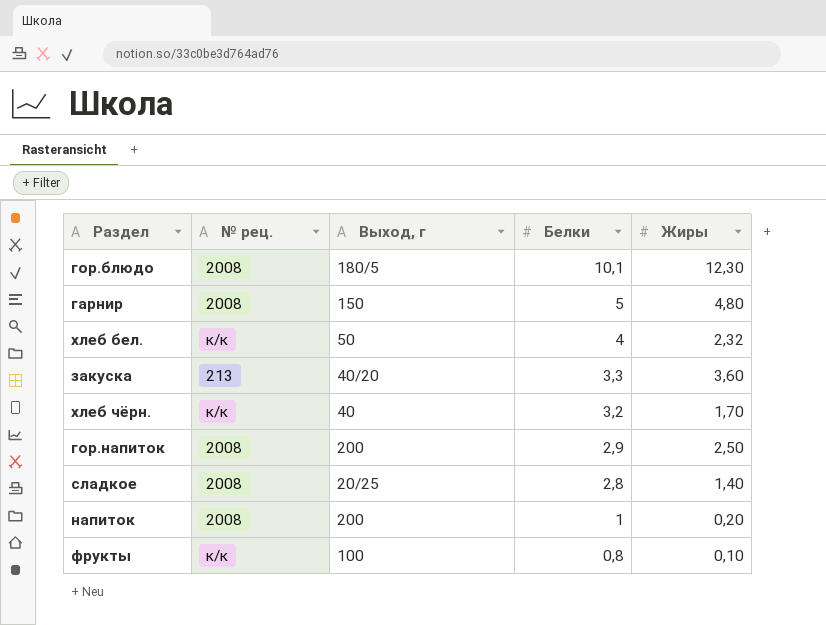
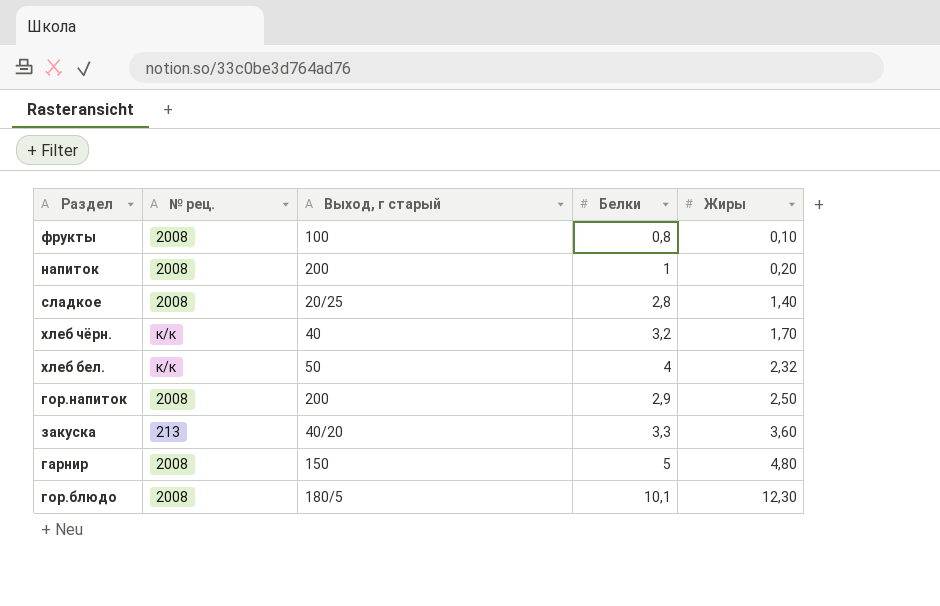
row order: Белки descending -> Жиры ascending
column name: Выход, г -> Выход, г старый
фрукты | № рец.: к/к -> 2008

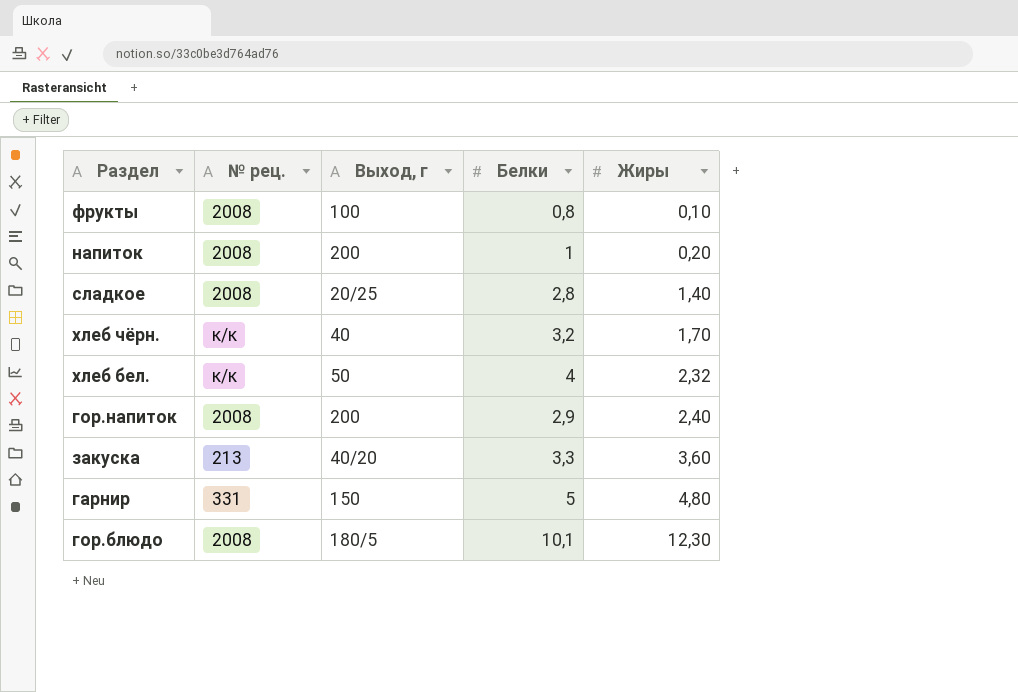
column name: Выход, г старый -> Выход, г
гор.напиток | Жиры: 2,50 -> 2,40
гарнир | № рец.: 2008 -> 331

